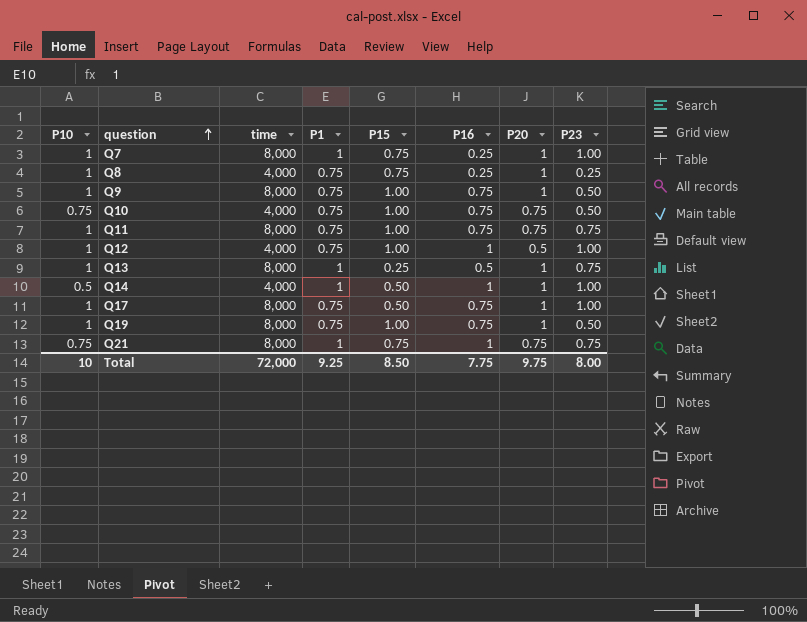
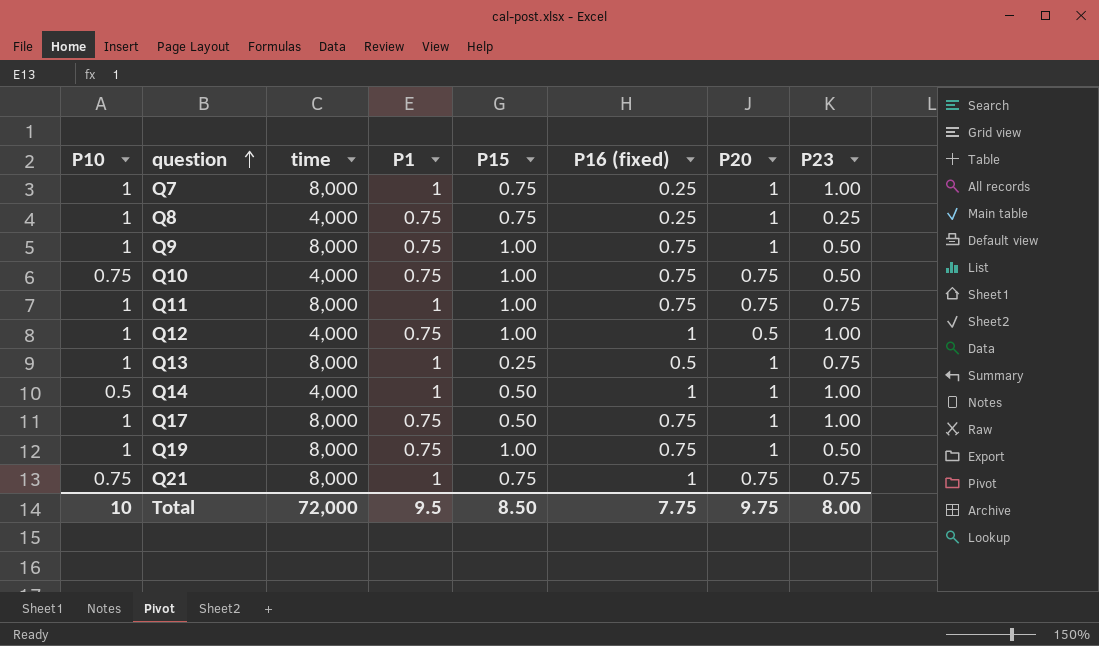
column name: P16 -> P16 (fixed)
Q11 | P1: 0.75 -> 1
Total | P1: 9.25 -> 9.5

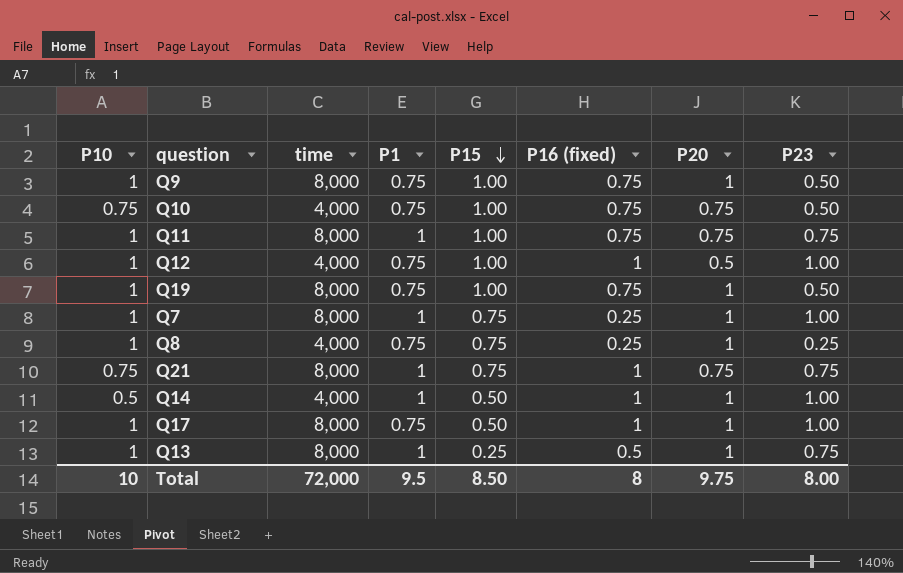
row order: question ascending -> P15 descending
Q17 | P16 (fixed): 0.75 -> 1
Total | P16 (fixed): 7.75 -> 8

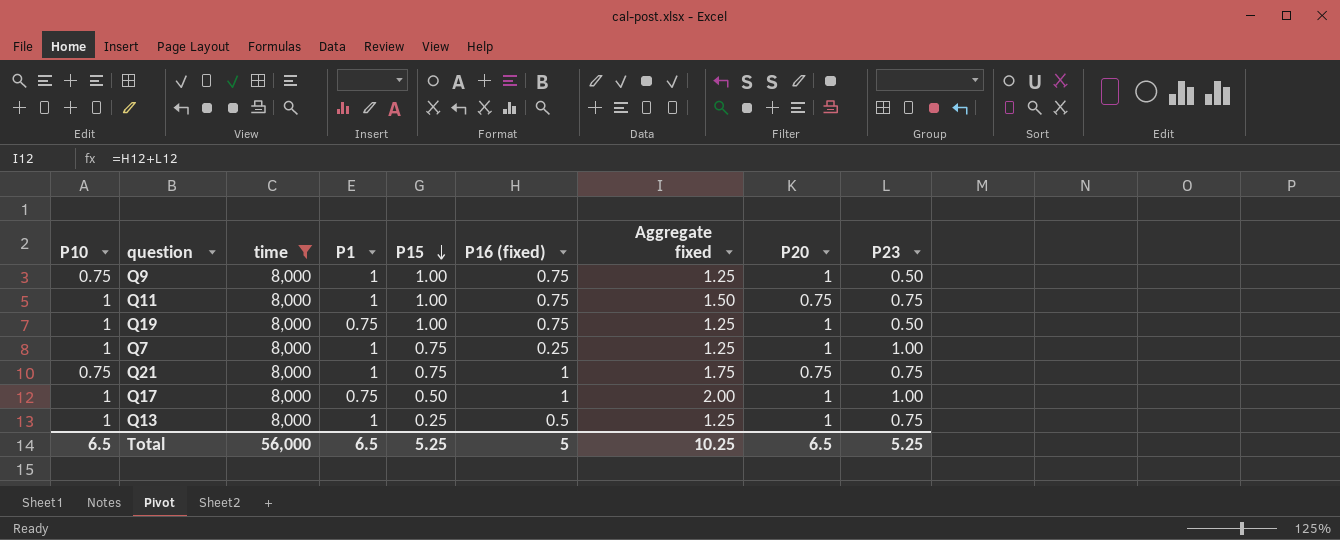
filter: none -> time = 8,000
column Aggregate fixed | formula: none -> [P16 (fixed)] + [P23]
Q9 | P10: 1 -> 0.75
Q9 | P1: 0.75 -> 1
Total | P10: 10 -> 6.5
Total | time: 72,000 -> 56,000
Total | P1: 9.5 -> 6.5
Total | P15: 8.50 -> 5.25
Total | P16 (fixed): 8 -> 5
Total | P20: 9.75 -> 6.5
Total | P23: 8.00 -> 5.25

